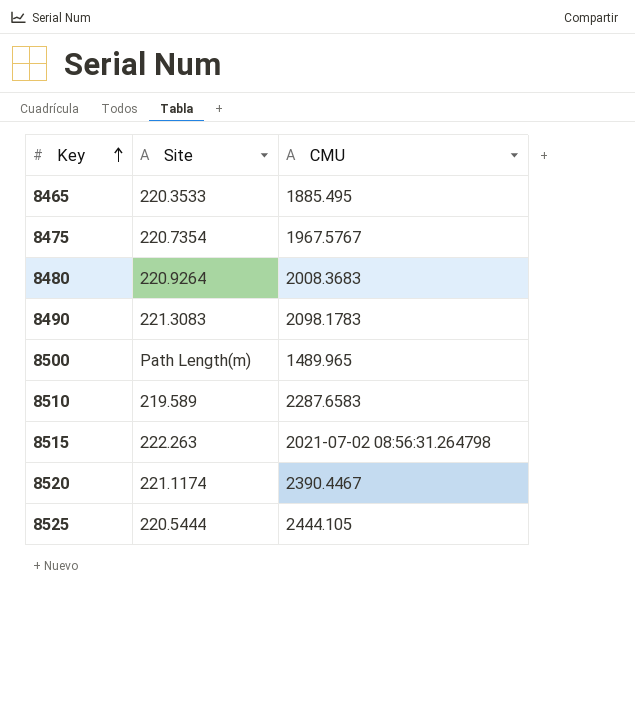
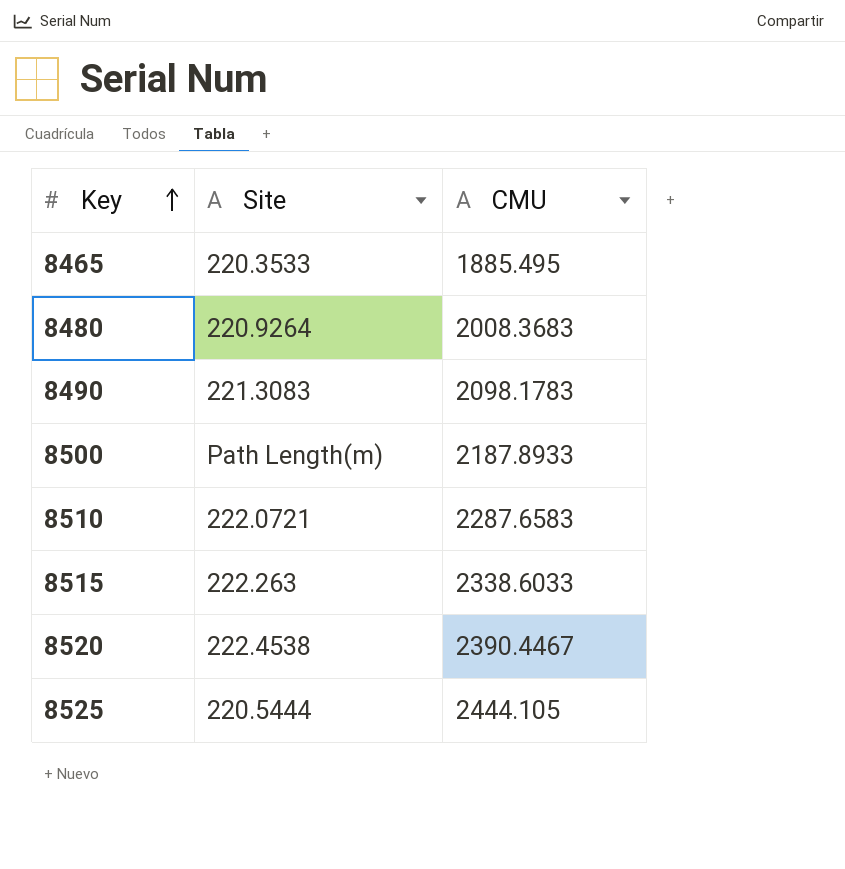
row 8475: 220.7354 | 1967.5767 -> none
8500 | CMU: 1489.965 -> 2187.8933
8510 | Site: 219.589 -> 222.0721
8515 | CMU: 2021-07-02 08:56:31.264798 -> 2338.6033
8520 | Site: 221.1174 -> 222.4538

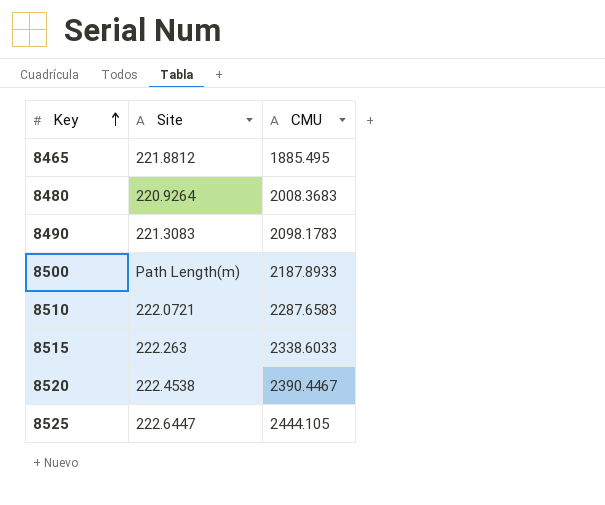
8465 | Site: 220.3533 -> 221.8812
8525 | Site: 220.5444 -> 222.6447

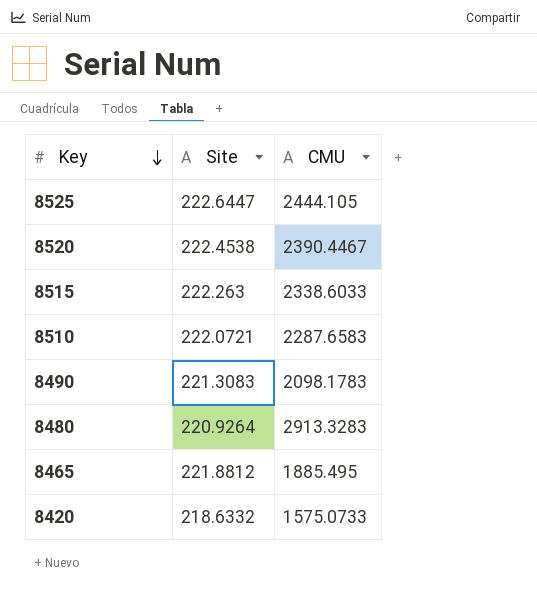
row order: Key ascending -> Key descending
row 8500: Path Length(m) | 2187.8933 -> none
8480 | CMU: 2008.3683 -> 2913.3283
row 8420: none -> 218.6332 | 1575.0733

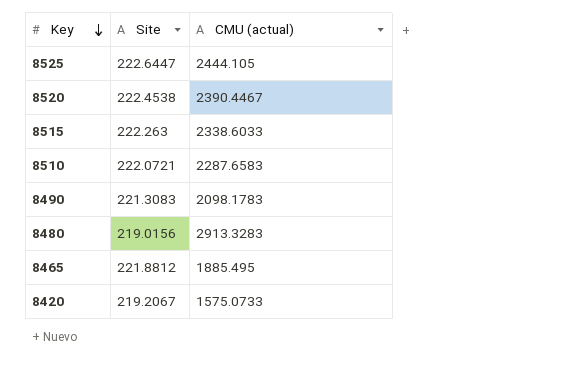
column name: CMU -> CMU (actual)
8480 | Site: 220.9264 -> 219.0156
8420 | Site: 218.6332 -> 219.2067

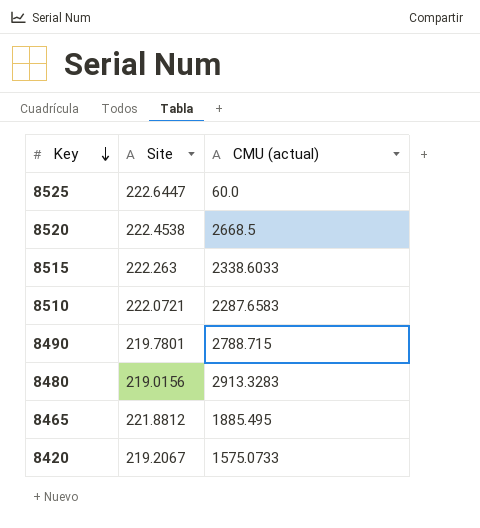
8525 | CMU (actual): 2444.105 -> 60.0
8520 | CMU (actual): 2390.4467 -> 2668.5
8490 | Site: 221.3083 -> 219.7801
8490 | CMU (actual): 2098.1783 -> 2788.715

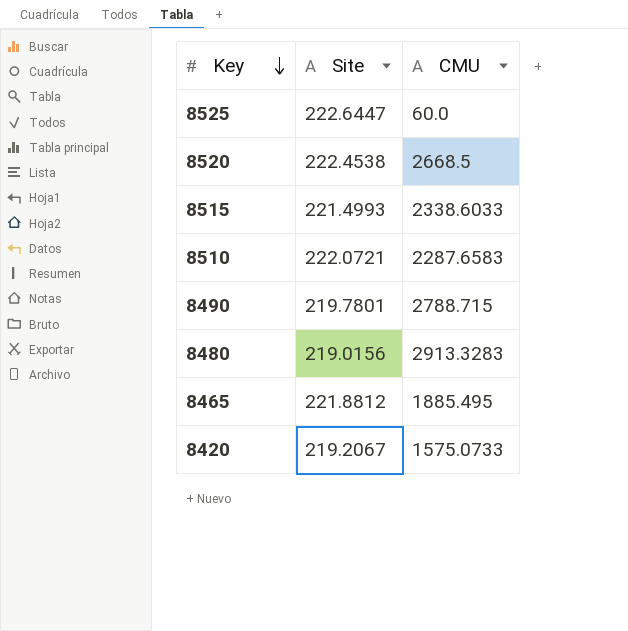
column name: CMU (actual) -> CMU
8515 | Site: 222.263 -> 221.4993

